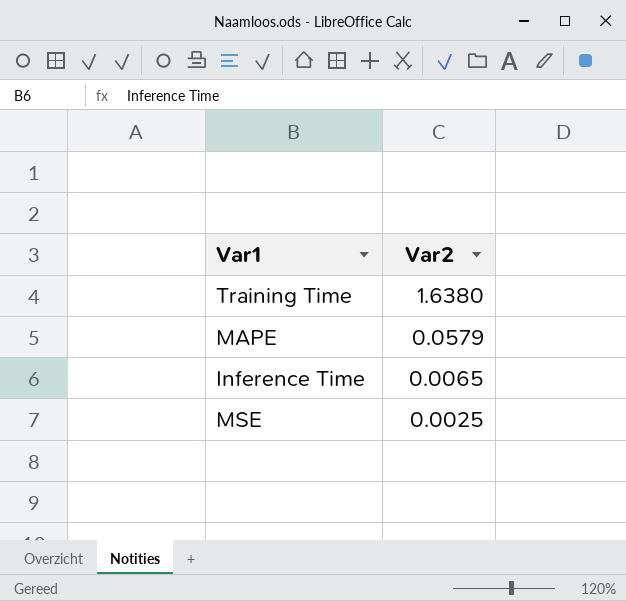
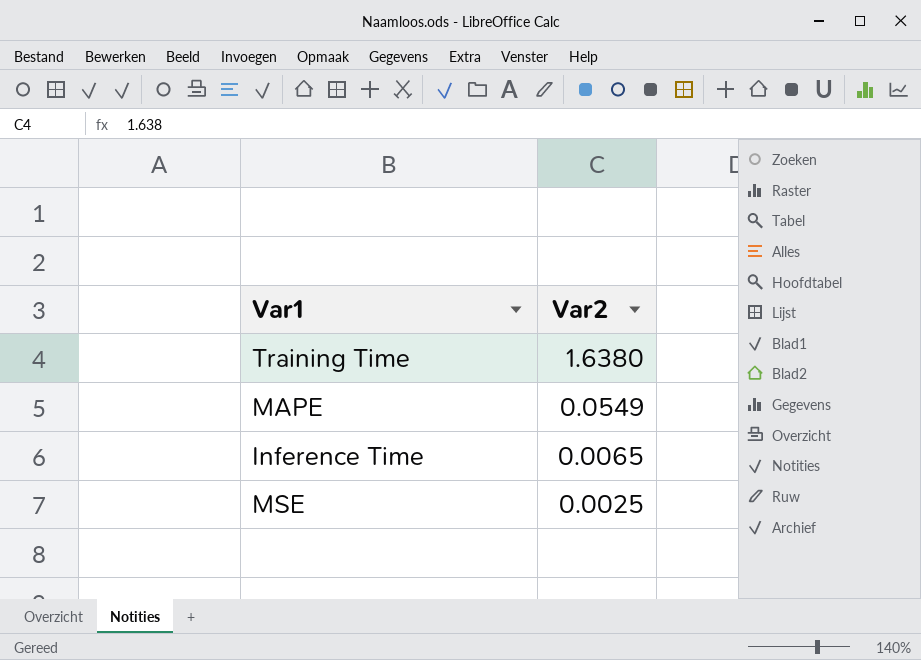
MAPE | Var2: 0.0579 -> 0.0549

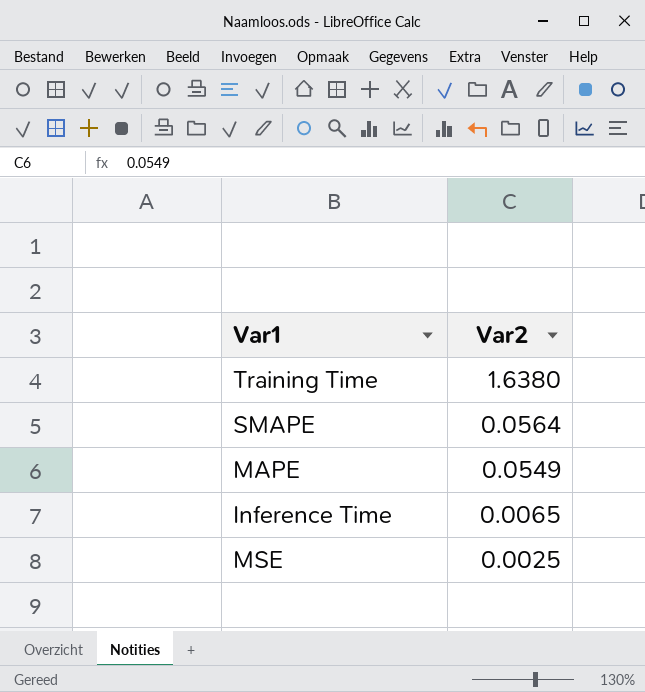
row SMAPE: none -> 0.0564

